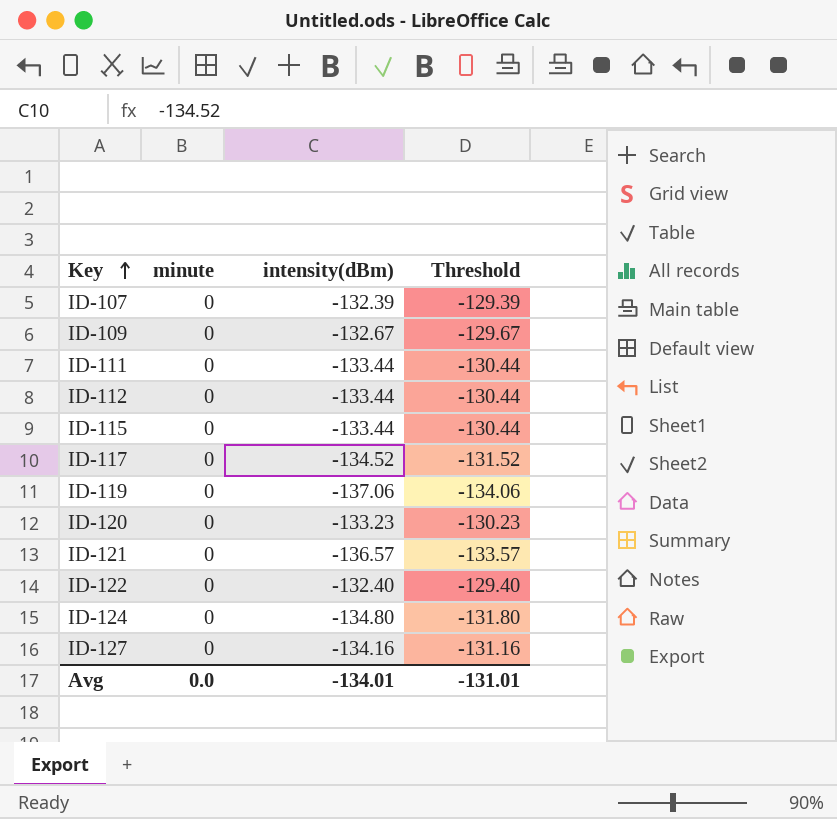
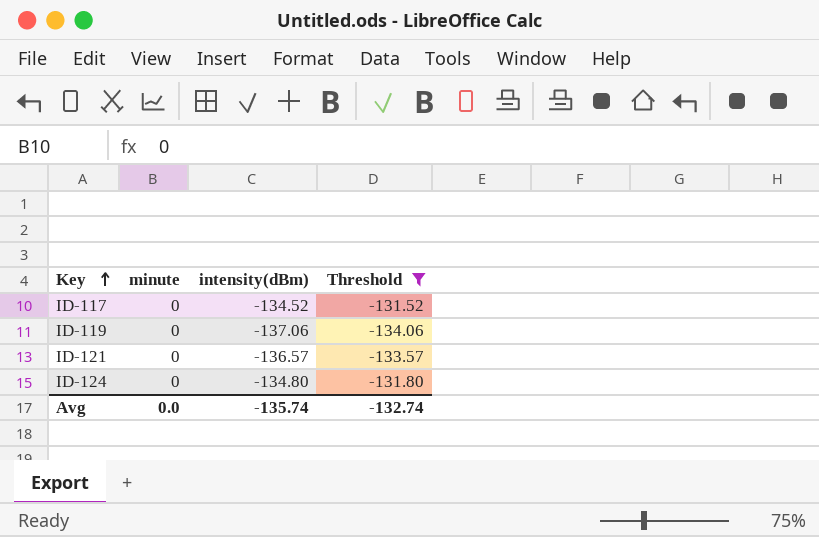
filter: none -> Threshold <= -131.52
Avg | intensity(dBm): -134.01 -> -135.74
Avg | Threshold: -131.01 -> -132.74

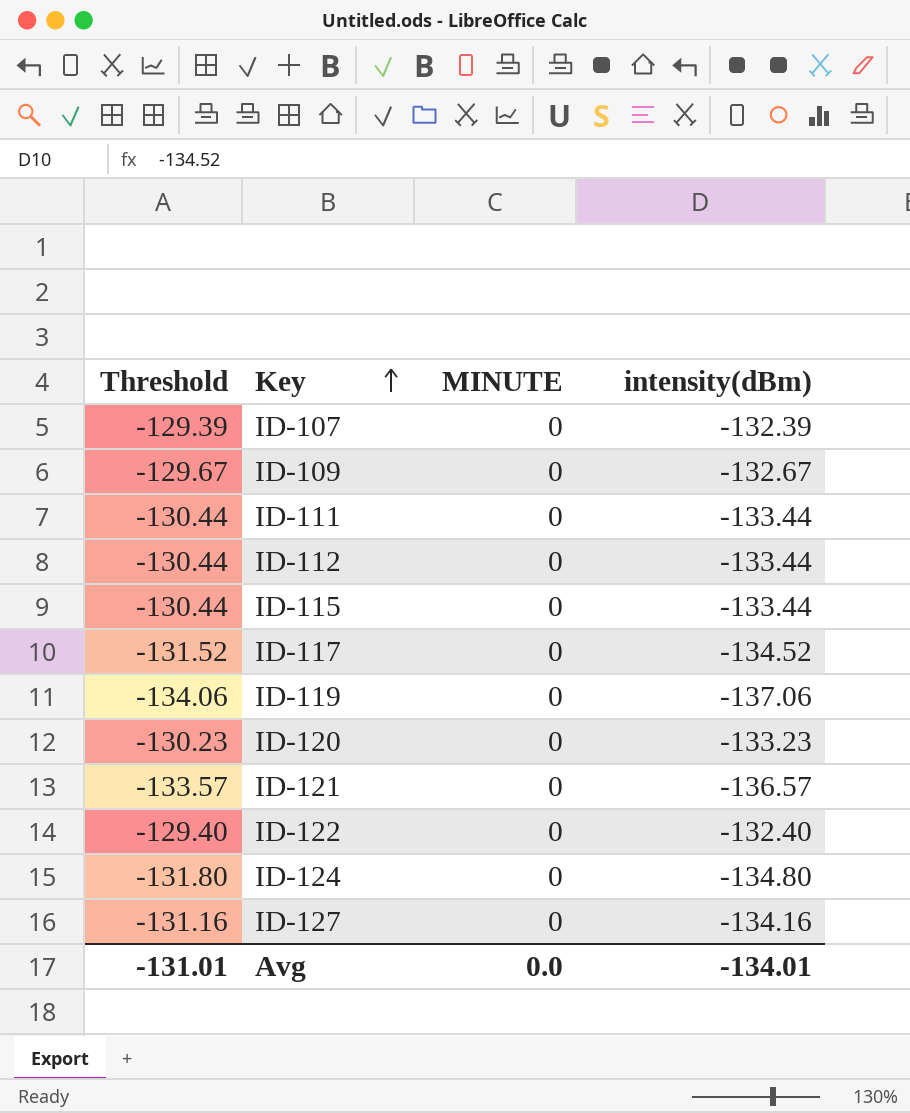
filter: Threshold <= -131.52 -> none
column Threshold | position: 4 -> 1
column name: minute -> MINUTE
Avg | Threshold: -132.74 -> -131.01
Avg | intensity(dBm): -135.74 -> -134.01

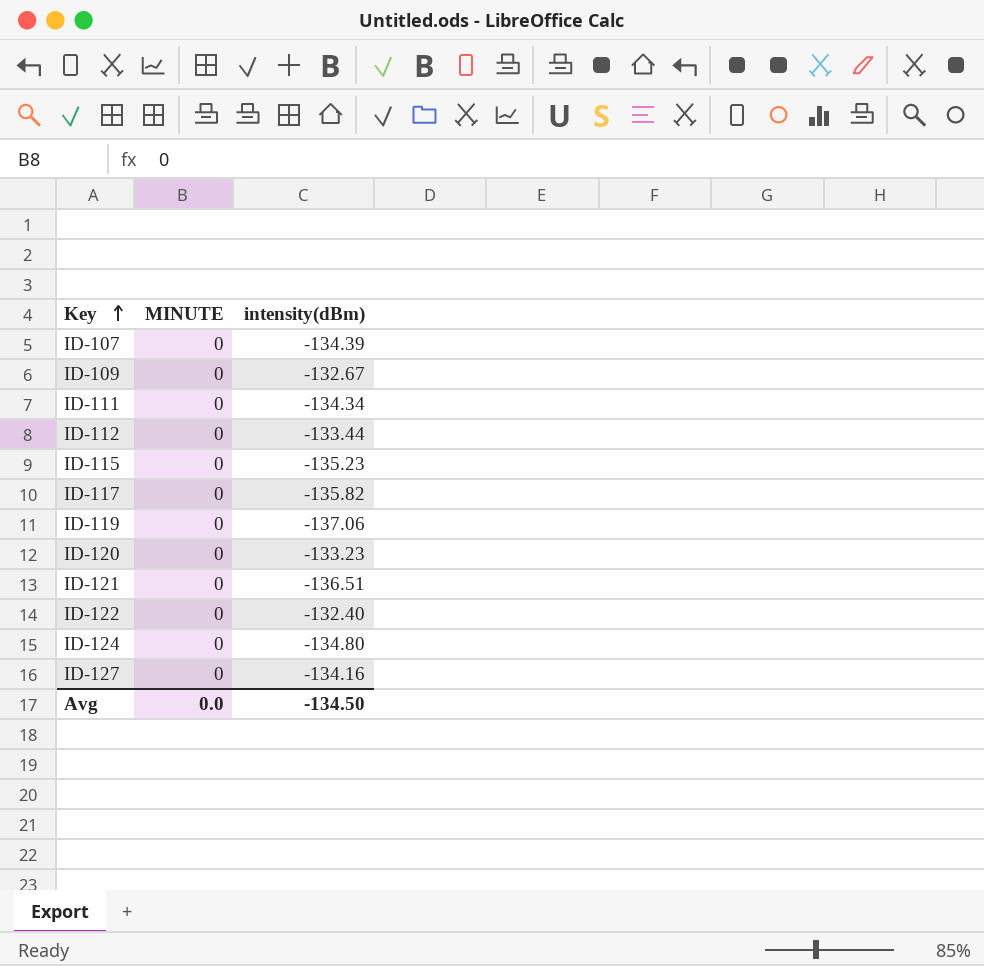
column Threshold | formula: [intensity(dBm)] + 3 -> none
ID-107 | intensity(dBm): -132.39 -> -134.39
ID-111 | intensity(dBm): -133.44 -> -134.34
ID-115 | intensity(dBm): -133.44 -> -135.23
ID-117 | intensity(dBm): -134.52 -> -135.82
ID-121 | intensity(dBm): -136.57 -> -136.51
Avg | intensity(dBm): -134.01 -> -134.50

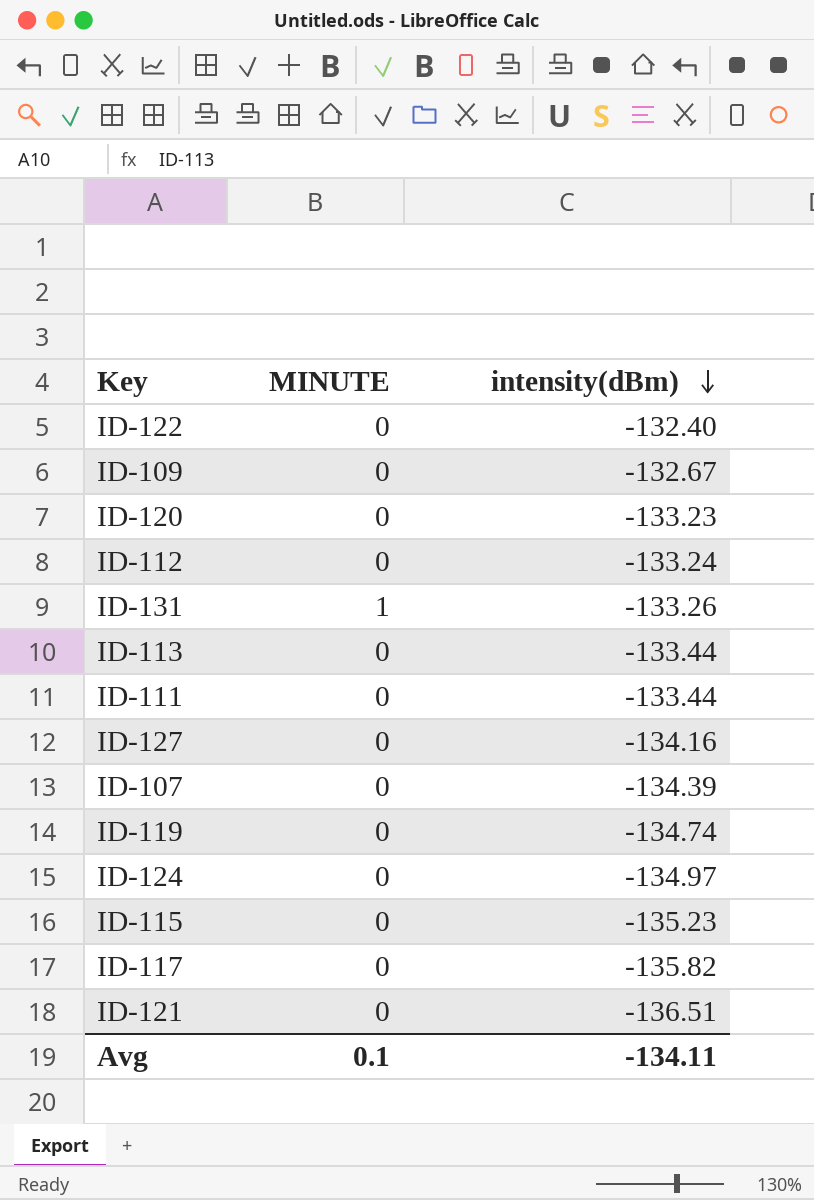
row order: Key ascending -> intensity(dBm) descending
ID-112 | intensity(dBm): -133.44 -> -133.24
row ID-131: none -> 1 | -133.26
row ID-113: none -> 0 | -133.44
ID-111 | intensity(dBm): -134.34 -> -133.44
ID-119 | intensity(dBm): -137.06 -> -134.74
ID-124 | intensity(dBm): -134.80 -> -134.97
Avg | MINUTE: 0.0 -> 0.1
Avg | intensity(dBm): -134.50 -> -134.11

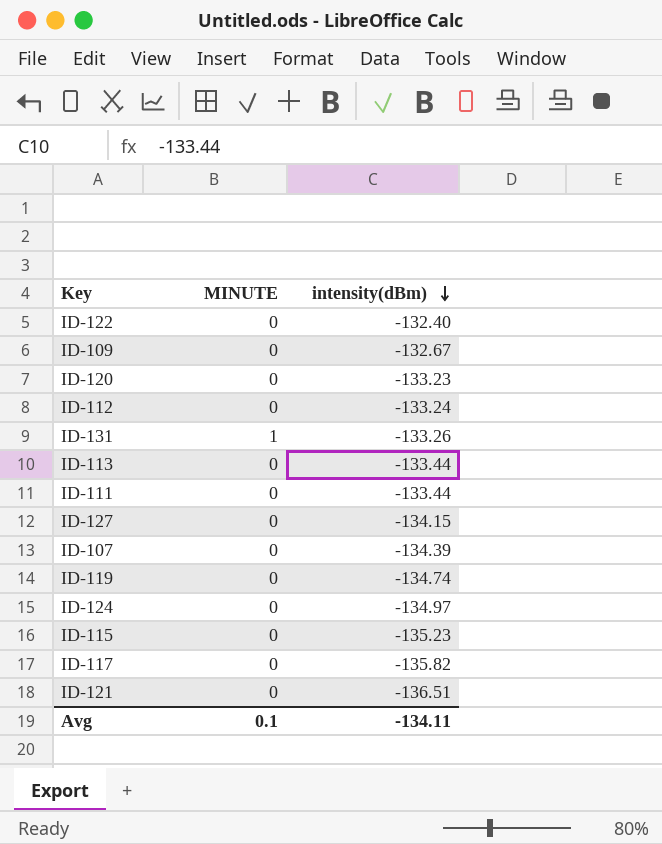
ID-127 | intensity(dBm): -134.16 -> -134.15

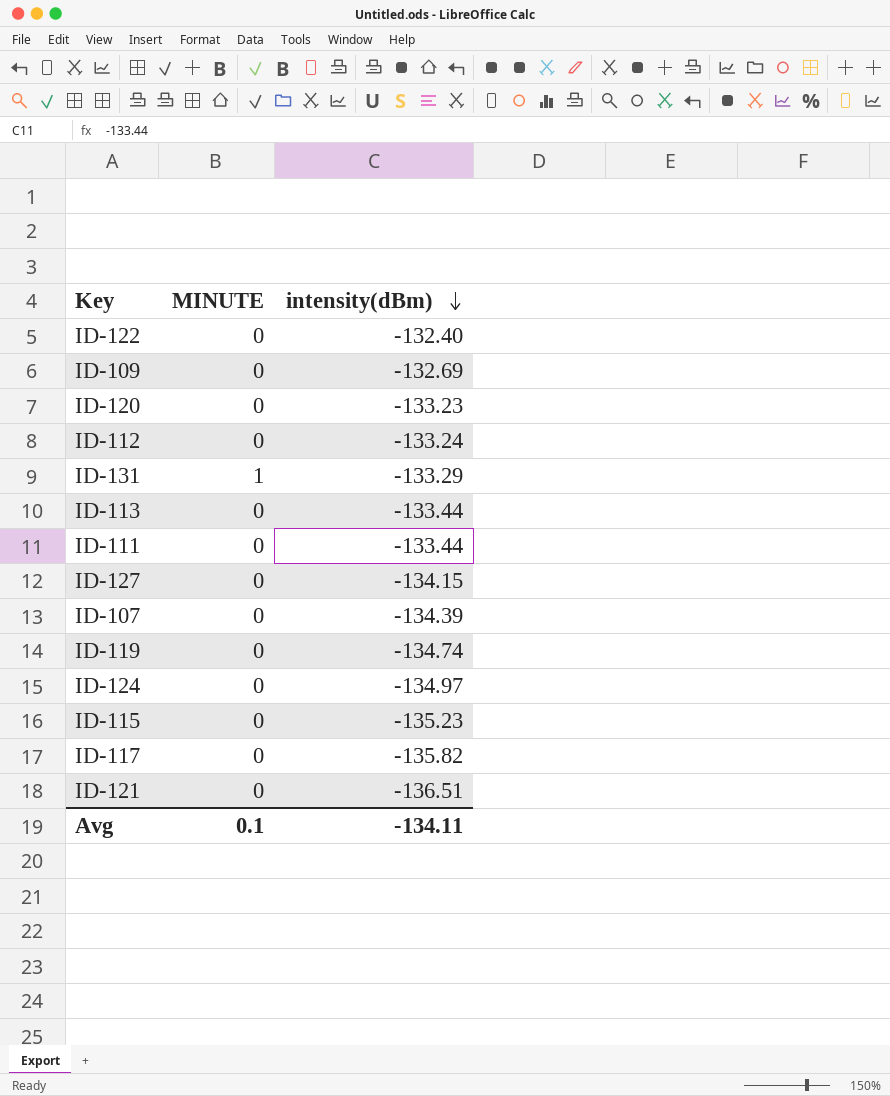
ID-109 | intensity(dBm): -132.67 -> -132.69
ID-131 | intensity(dBm): -133.26 -> -133.29

